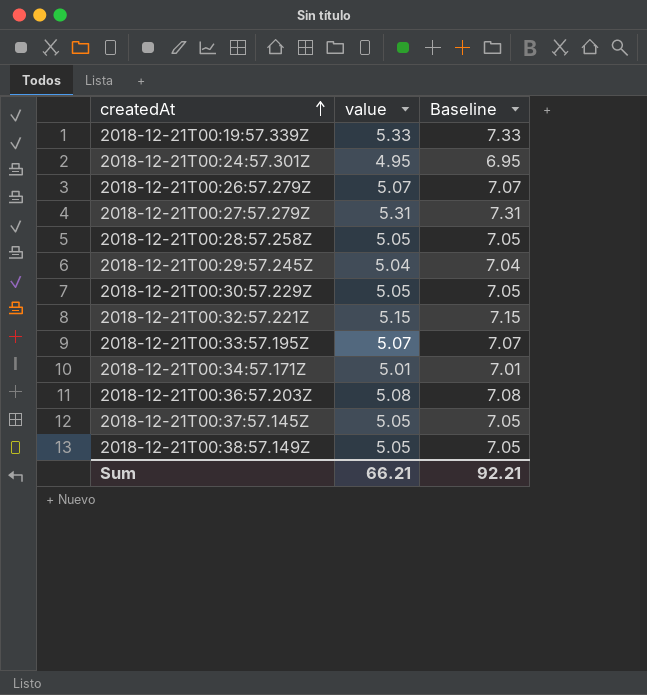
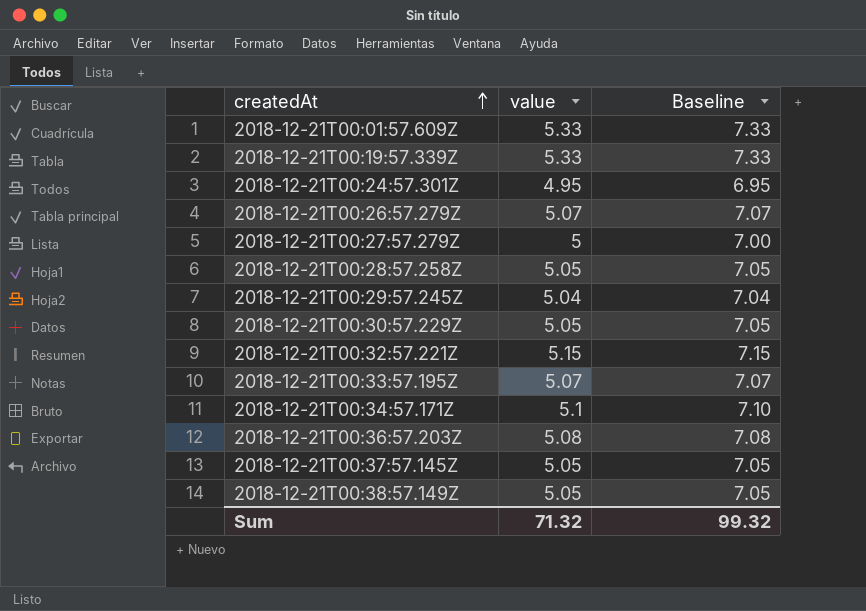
row 2018-12-21T00:01:57.609Z: none -> 5.33 | 7.33
2018-12-21T00:27:57.279Z | value: 5.31 -> 5
2018-12-21T00:27:57.279Z | Baseline: 7.31 -> 7.00
2018-12-21T00:34:57.171Z | value: 5.01 -> 5.1
2018-12-21T00:34:57.171Z | Baseline: 7.01 -> 7.10
Sum | value: 66.21 -> 71.32
Sum | Baseline: 92.21 -> 99.32

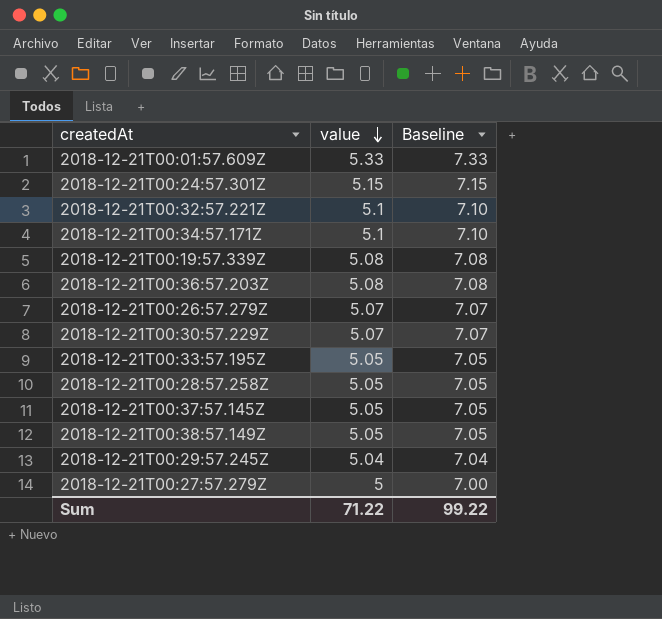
row order: createdAt ascending -> value descending
2018-12-21T00:24:57.301Z | value: 4.95 -> 5.15
2018-12-21T00:24:57.301Z | Baseline: 6.95 -> 7.15
2018-12-21T00:32:57.221Z | value: 5.15 -> 5.1
2018-12-21T00:32:57.221Z | Baseline: 7.15 -> 7.10
2018-12-21T00:19:57.339Z | value: 5.33 -> 5.08
2018-12-21T00:19:57.339Z | Baseline: 7.33 -> 7.08
2018-12-21T00:30:57.229Z | value: 5.05 -> 5.07
2018-12-21T00:30:57.229Z | Baseline: 7.05 -> 7.07
2018-12-21T00:33:57.195Z | value: 5.07 -> 5.05
2018-12-21T00:33:57.195Z | Baseline: 7.07 -> 7.05
Sum | value: 71.32 -> 71.22
Sum | Baseline: 99.32 -> 99.22

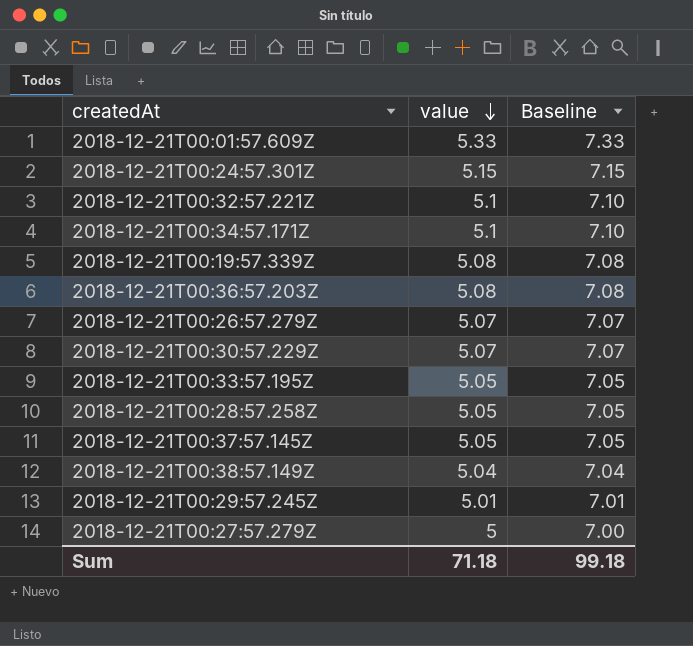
2018-12-21T00:38:57.149Z | value: 5.05 -> 5.04
2018-12-21T00:38:57.149Z | Baseline: 7.05 -> 7.04
2018-12-21T00:29:57.245Z | value: 5.04 -> 5.01
2018-12-21T00:29:57.245Z | Baseline: 7.04 -> 7.01
Sum | value: 71.22 -> 71.18
Sum | Baseline: 99.22 -> 99.18

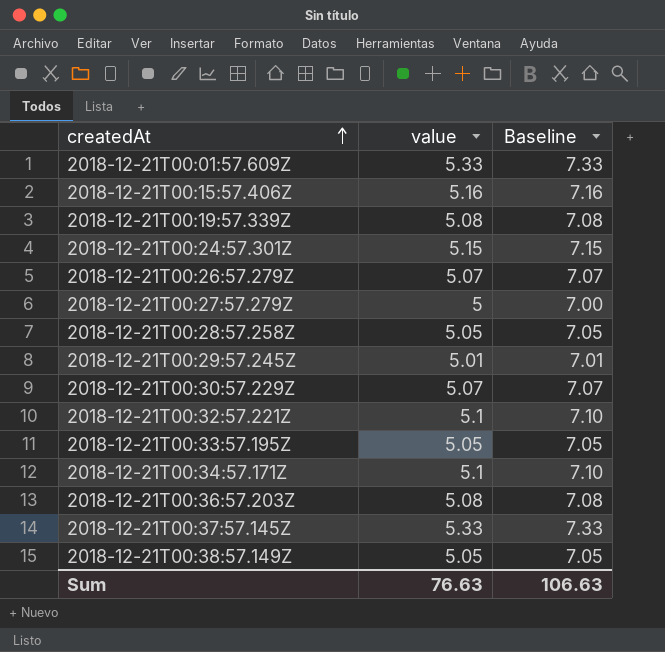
row order: value descending -> createdAt ascending
row 2018-12-21T00:15:57.406Z: none -> 5.16 | 7.16
2018-12-21T00:37:57.145Z | value: 5.05 -> 5.33
2018-12-21T00:37:57.145Z | Baseline: 7.05 -> 7.33
2018-12-21T00:38:57.149Z | value: 5.04 -> 5.05
2018-12-21T00:38:57.149Z | Baseline: 7.04 -> 7.05
Sum | value: 71.18 -> 76.63
Sum | Baseline: 99.18 -> 106.63

